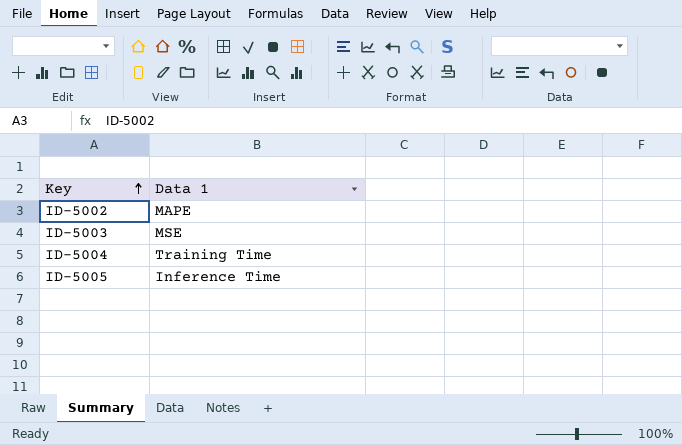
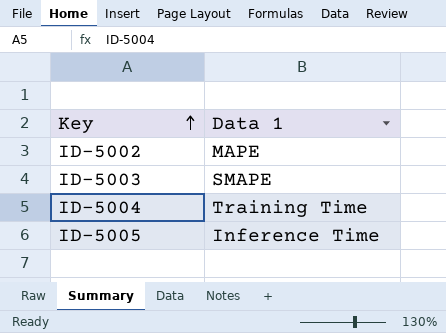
ID-5003 | Data 1: MSE -> SMAPE

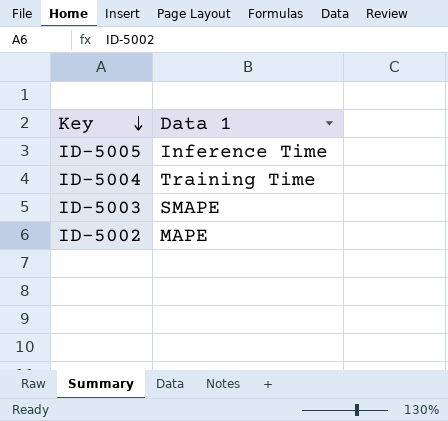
row order: Key ascending -> Key descending

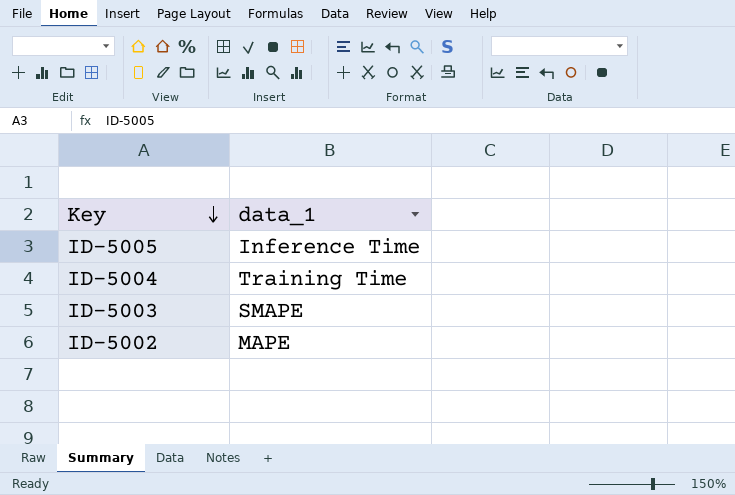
column name: Data 1 -> data_1

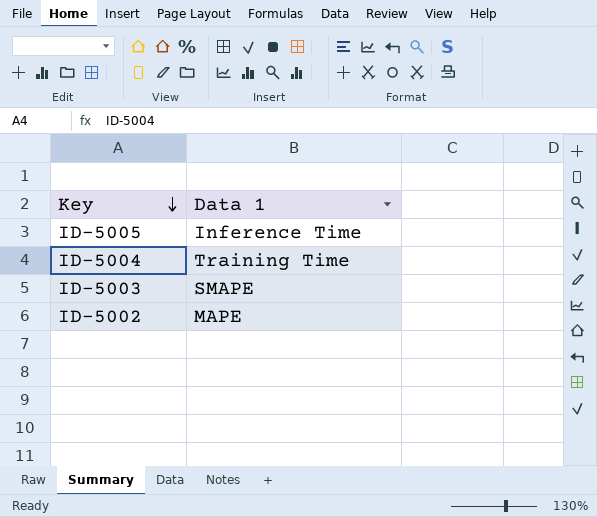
column name: data_1 -> Data 1

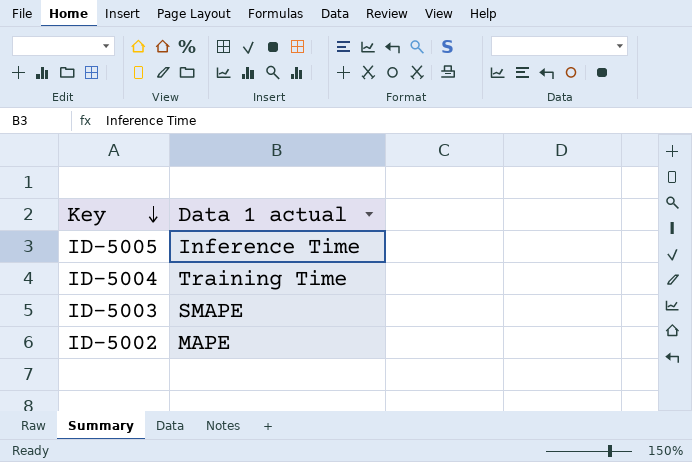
column name: Data 1 -> Data 1 actual

